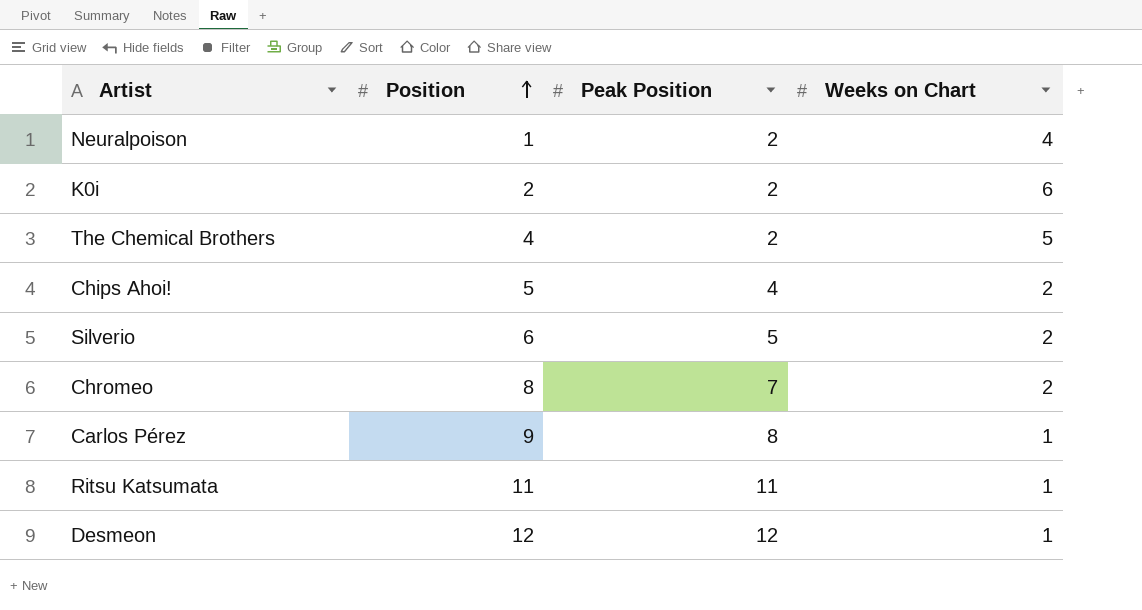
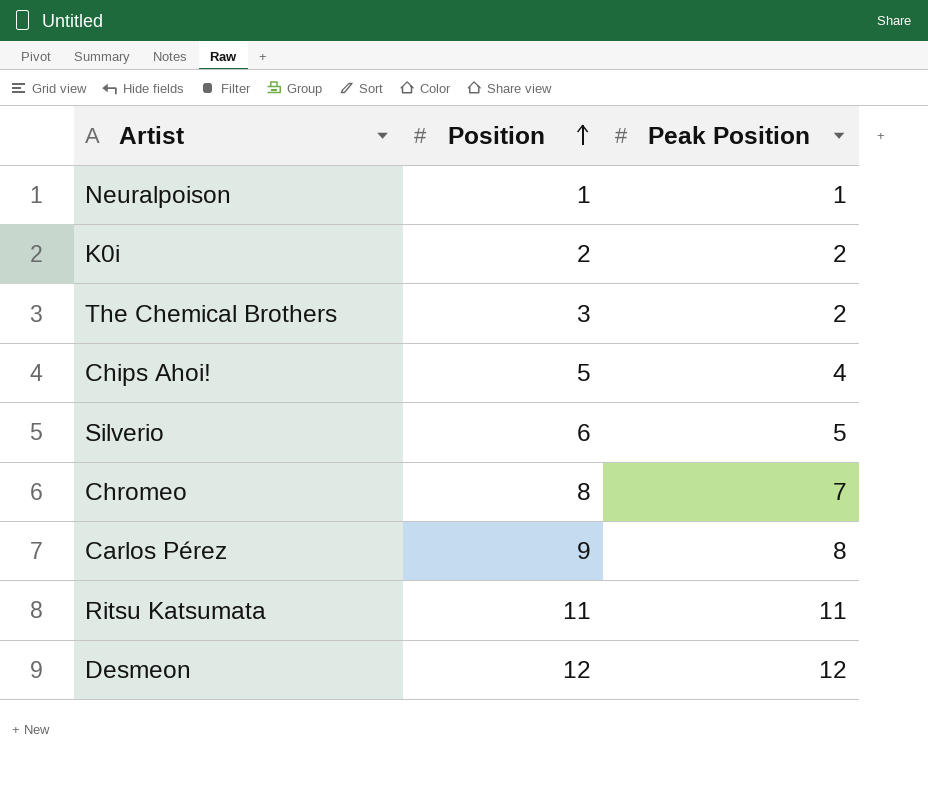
column Weeks on Chart | position: 4 -> none
Neuralpoison | Peak Position: 2 -> 1
The Chemical Brothers | Position: 4 -> 3

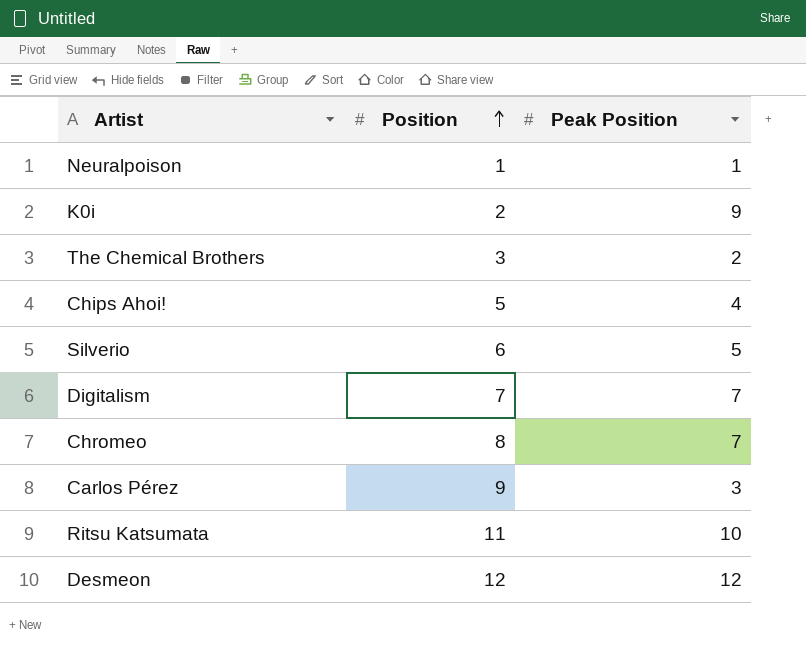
K0i | Peak Position: 2 -> 9
row Digitalism: none -> 7 | 7
Carlos Pérez | Peak Position: 8 -> 3
Ritsu Katsumata | Peak Position: 11 -> 10

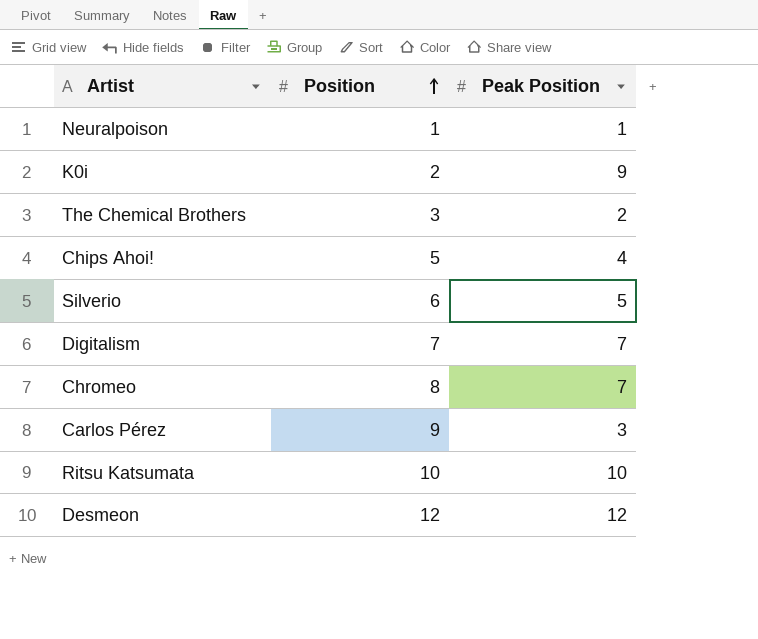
Ritsu Katsumata | Position: 11 -> 10

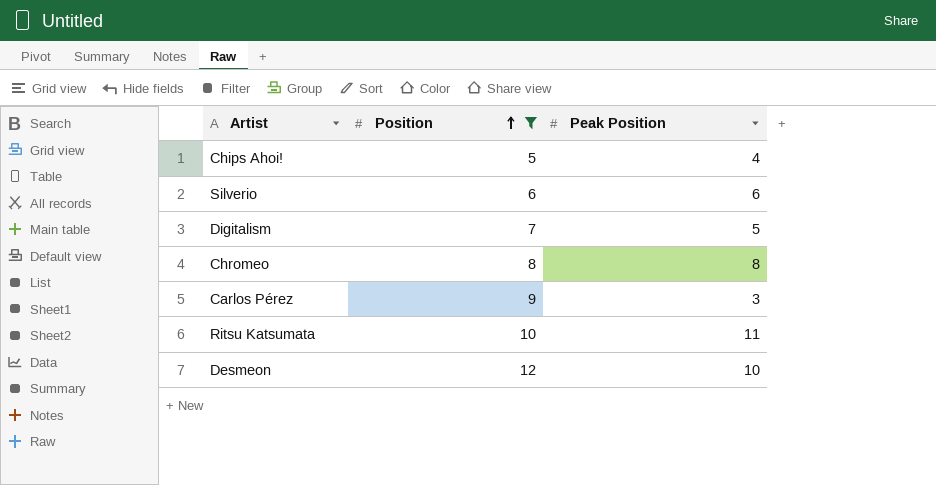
filter: none -> Position >= 5
Silverio | Peak Position: 5 -> 6
Digitalism | Peak Position: 7 -> 5
Chromeo | Peak Position: 7 -> 8
Ritsu Katsumata | Peak Position: 10 -> 11
Desmeon | Peak Position: 12 -> 10

